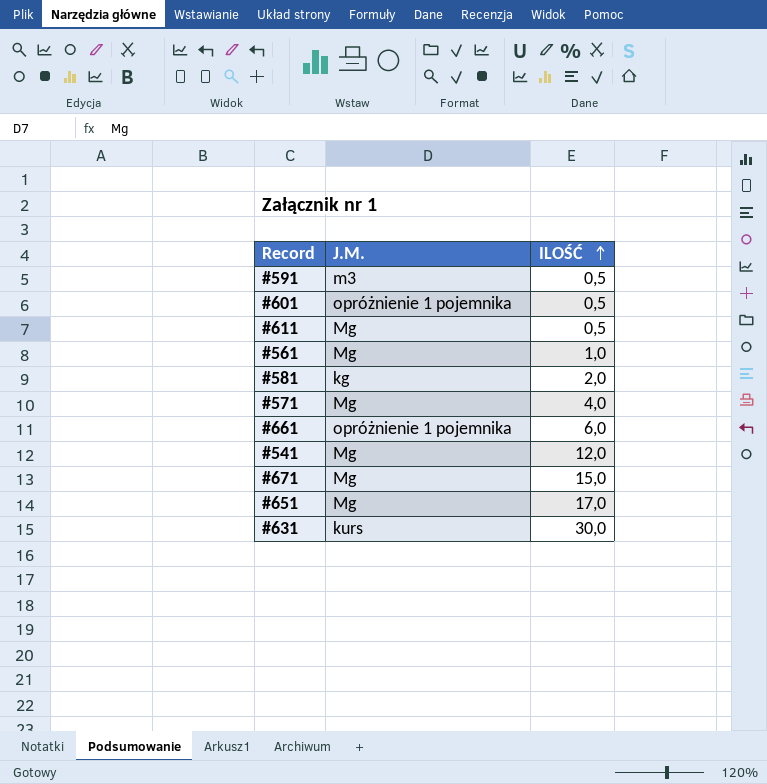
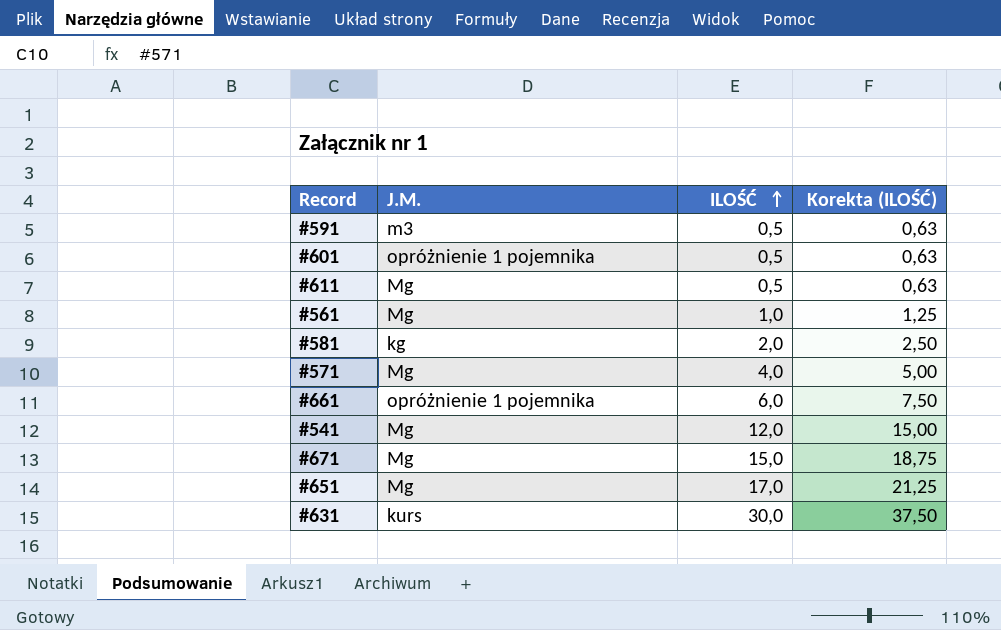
column Korekta (ILOŚĆ) | formula: none -> [ILOŚĆ] * 1,25

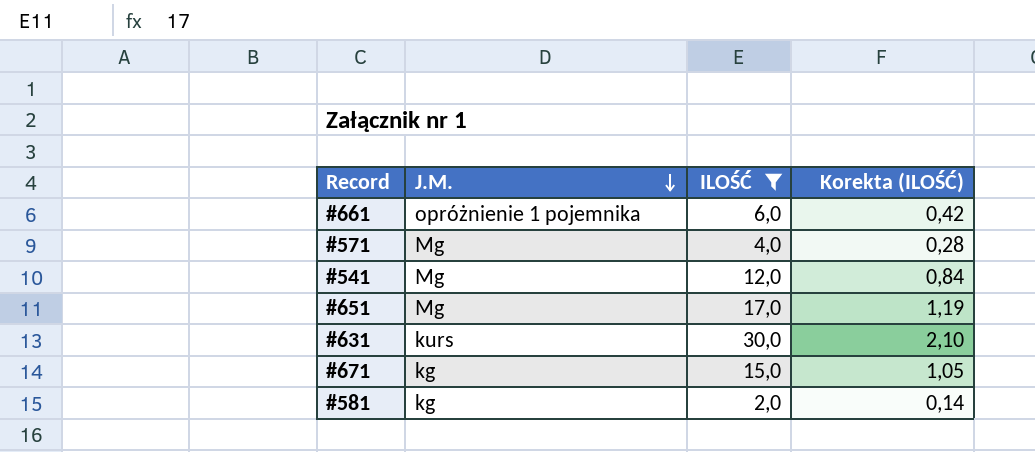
filter: none -> ILOŚĆ >= 2,0
row order: ILOŚĆ ascending -> J.M. descending
column Korekta (ILOŚĆ) | formula: [ILOŚĆ] * 1,25 -> [ILOŚĆ] * 0,07
#671 | J.M.: Mg -> kg

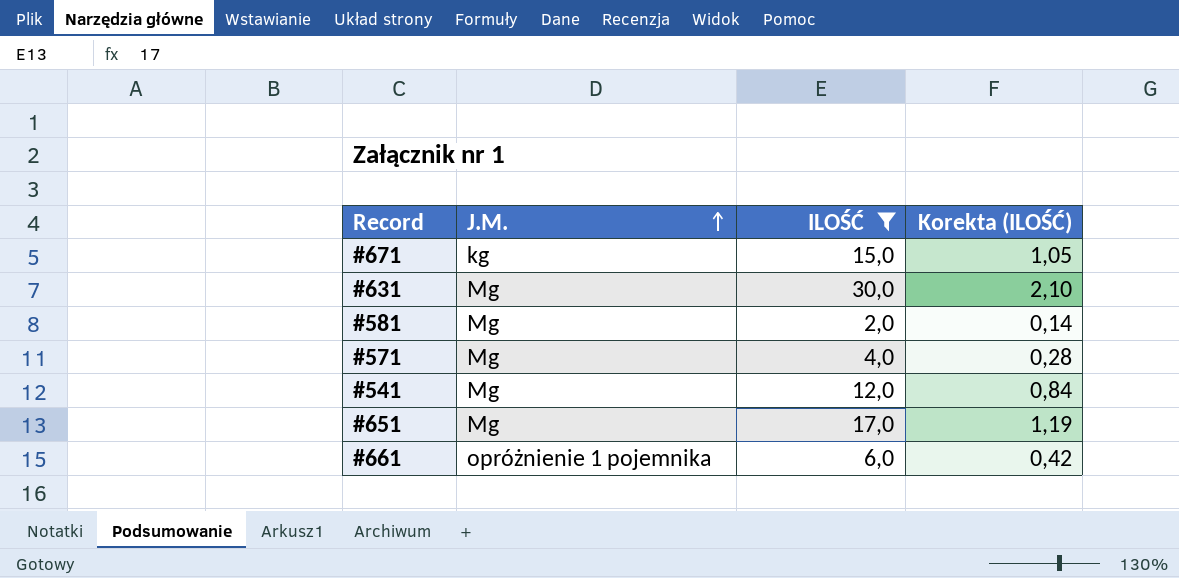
row order: J.M. descending -> J.M. ascending
#631 | J.M.: kurs -> Mg
#581 | J.M.: kg -> Mg

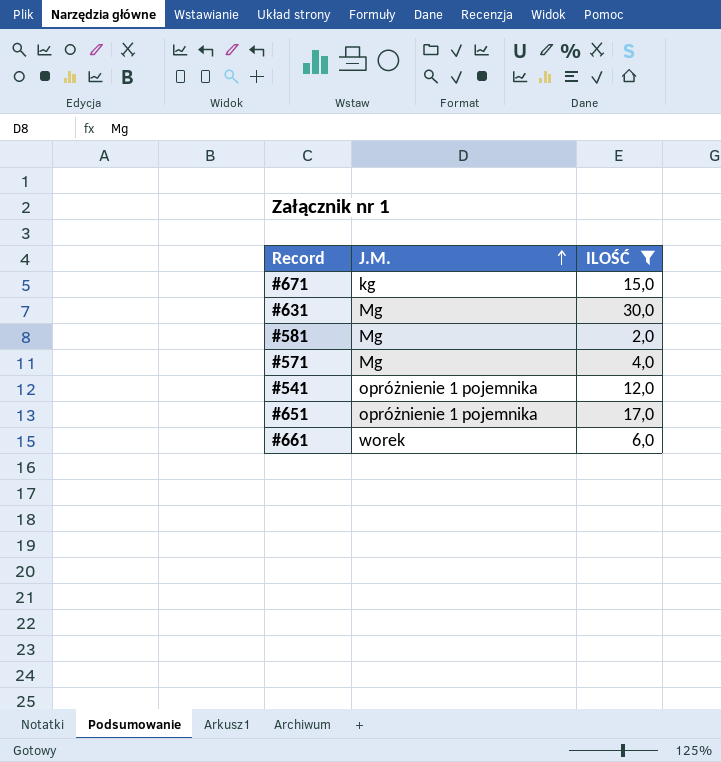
column Korekta (ILOŚĆ) | formula: [ILOŚĆ] * 0,07 -> none
#541 | J.M.: Mg -> opróżnienie 1 pojemnika
#651 | J.M.: Mg -> opróżnienie 1 pojemnika
#661 | J.M.: opróżnienie 1 pojemnika -> worek

